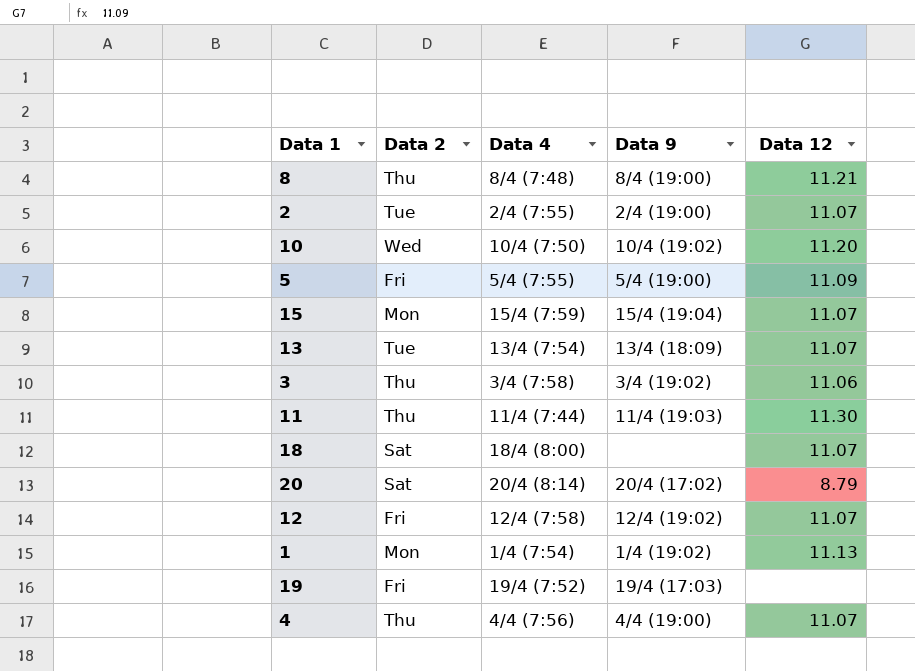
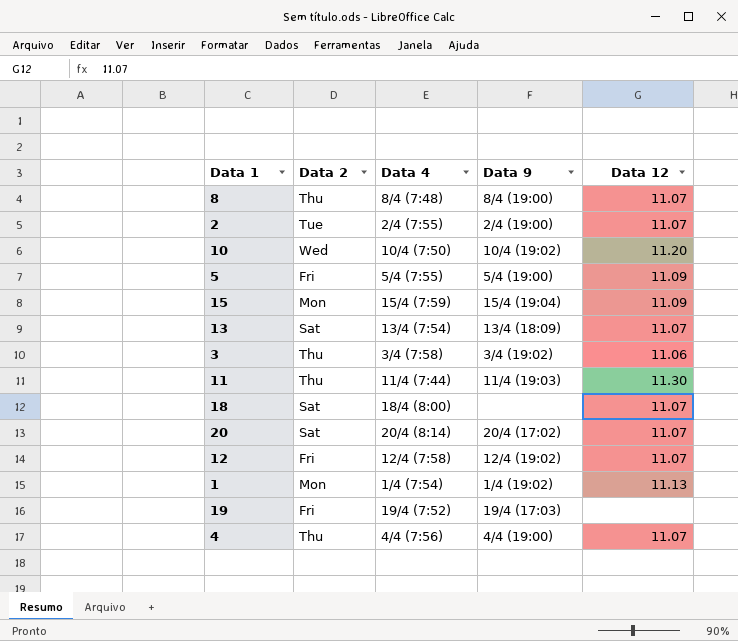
8 | Data 12: 11.21 -> 11.07
15 | Data 12: 11.07 -> 11.09
13 | Data 2: Tue -> Sat
20 | Data 12: 8.79 -> 11.07

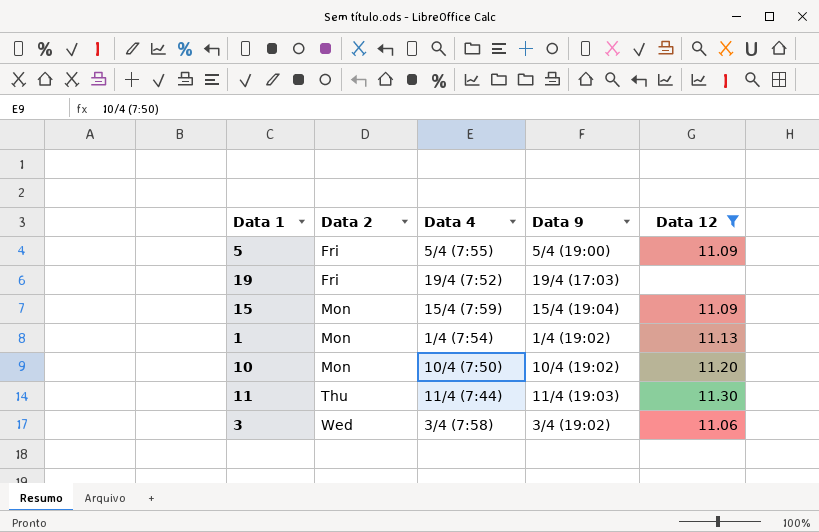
filter: none -> Data 12 != 11.07
row order: none -> Data 2 ascending
10 | Data 2: Wed -> Mon
3 | Data 2: Thu -> Wed

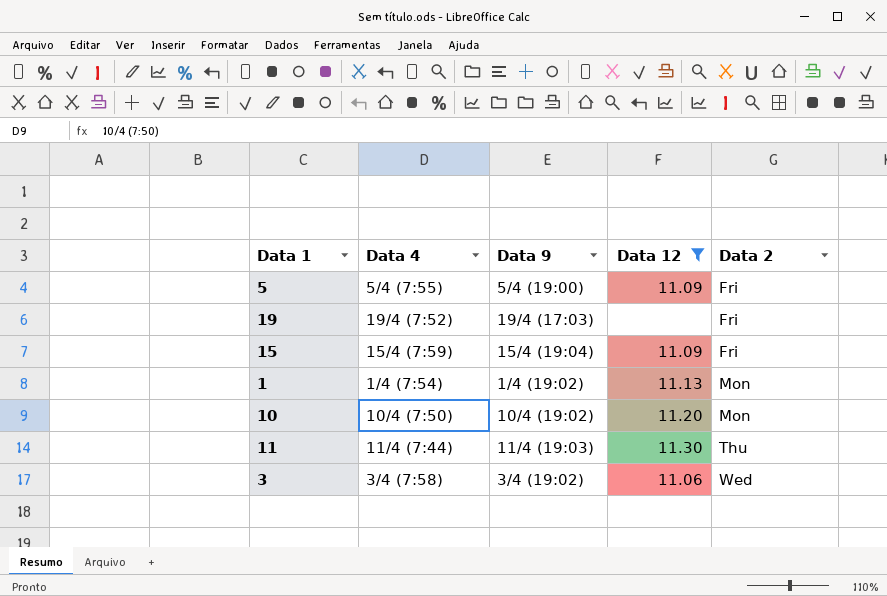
column Data 2 | position: 2 -> 5
15 | Data 2: Mon -> Fri

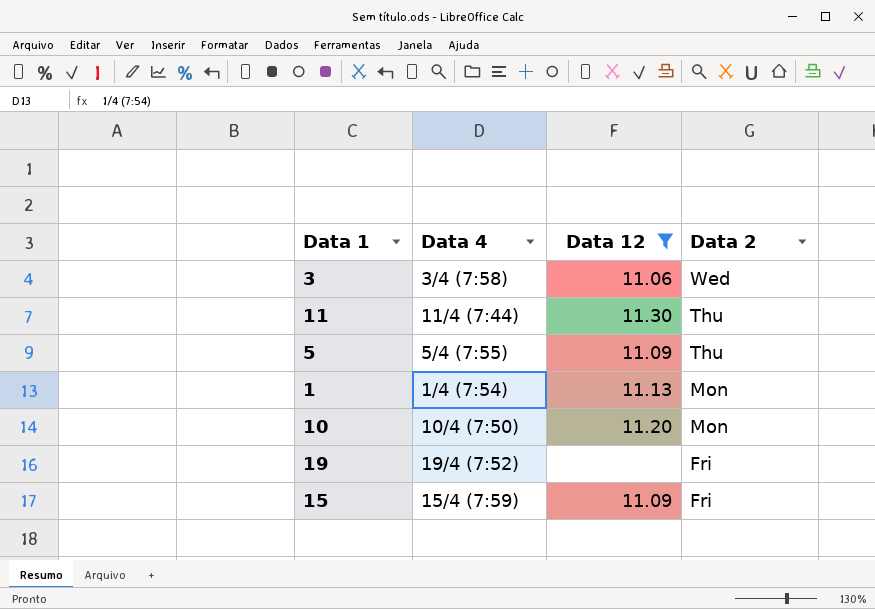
row order: Data 2 ascending -> Data 2 descending
column Data 9 | position: 3 -> none
5 | Data 2: Fri -> Thu

